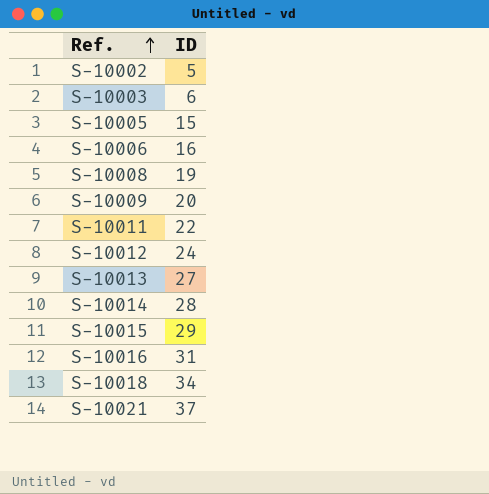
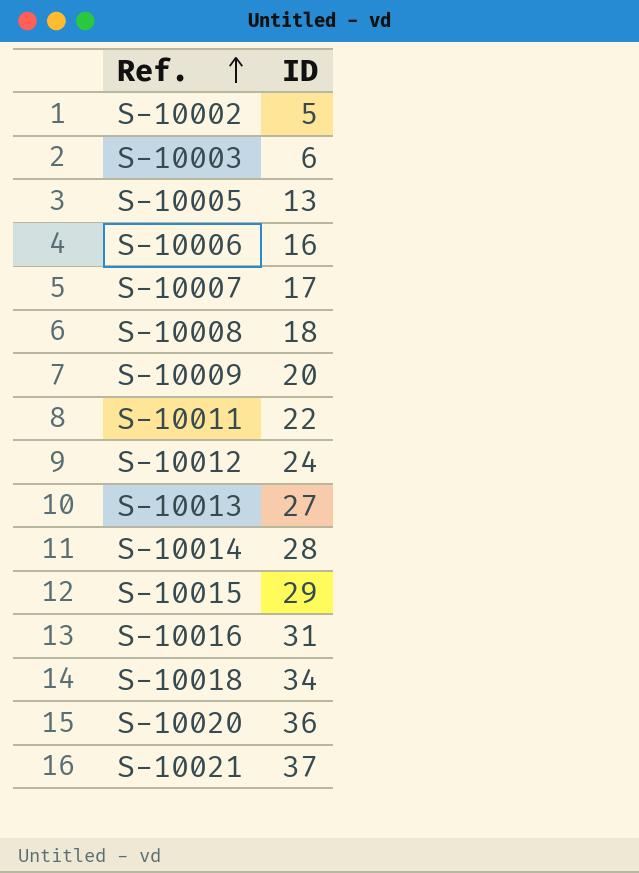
S-10005 | ID: 15 -> 13
row S-10007: none -> 17
S-10008 | ID: 19 -> 18
row S-10020: none -> 36

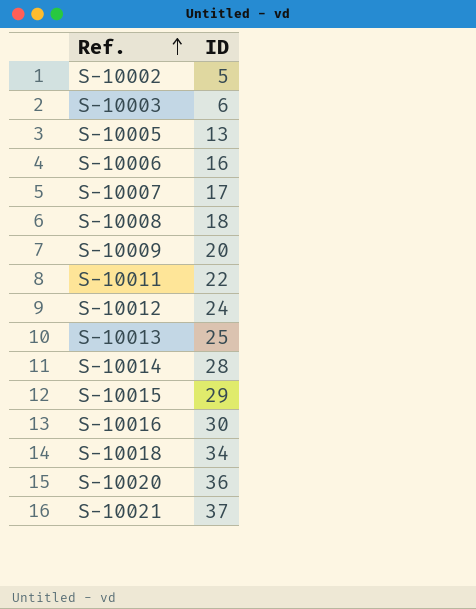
S-10013 | ID: 27 -> 25
S-10016 | ID: 31 -> 30

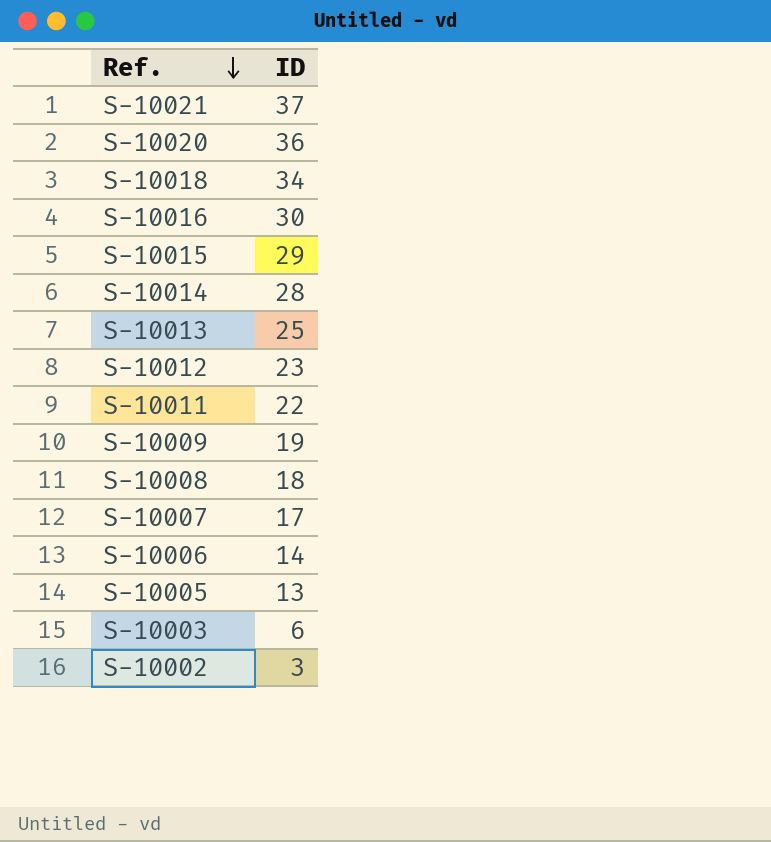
row order: Ref. ascending -> Ref. descending
S-10012 | ID: 24 -> 23
S-10009 | ID: 20 -> 19
S-10006 | ID: 16 -> 14
S-10002 | ID: 5 -> 3

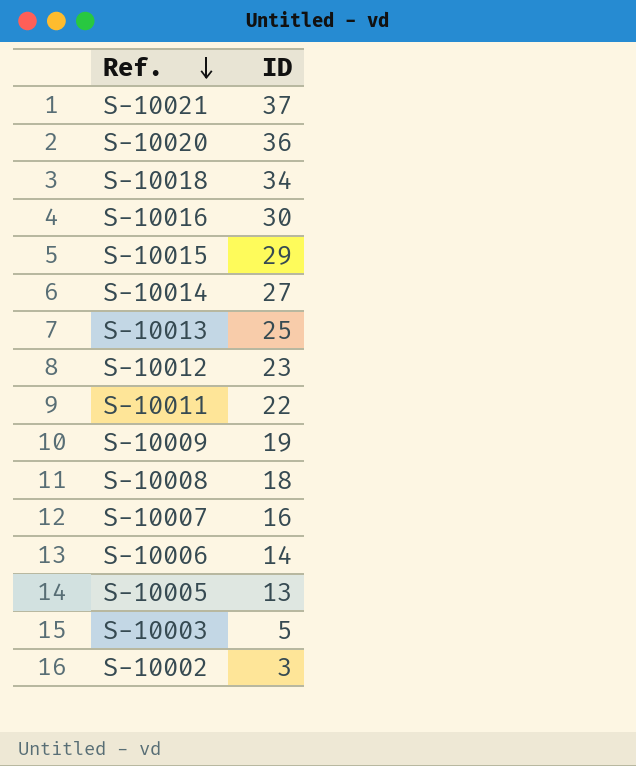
S-10014 | ID: 28 -> 27
S-10007 | ID: 17 -> 16
S-10003 | ID: 6 -> 5

